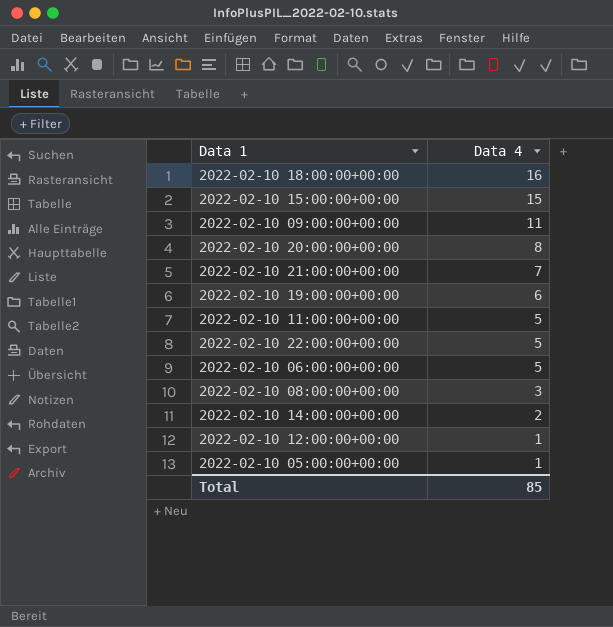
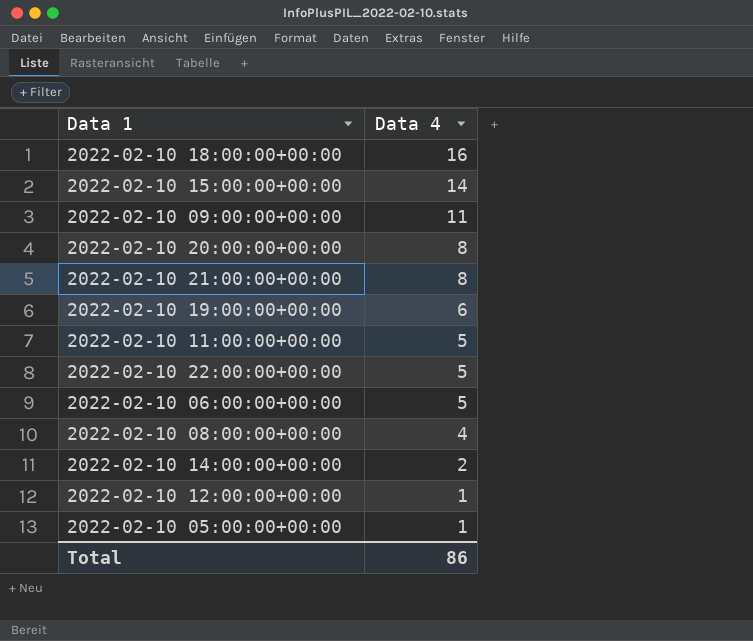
2022-02-10 15:00:00+00:00 | Data 4: 15 -> 14
2022-02-10 21:00:00+00:00 | Data 4: 7 -> 8
2022-02-10 08:00:00+00:00 | Data 4: 3 -> 4
Total | Data 4: 85 -> 86

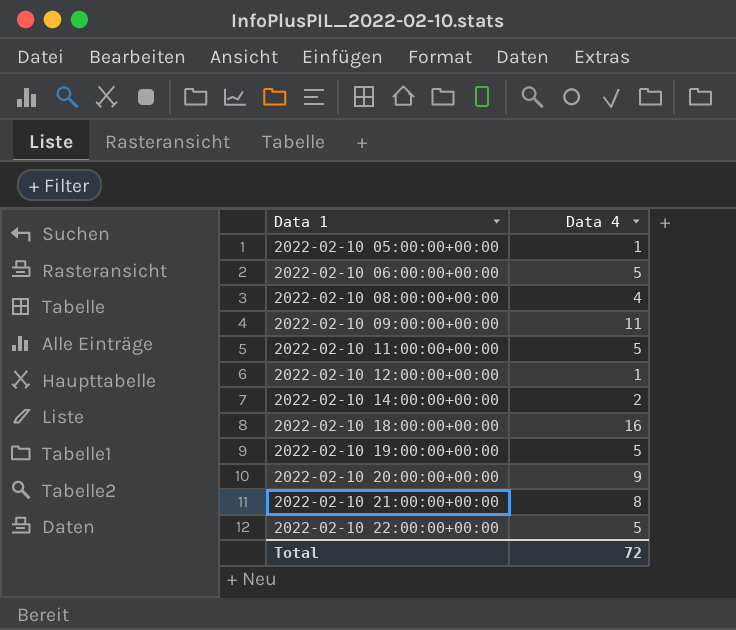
row order: Data 4 descending -> Data 1 ascending
row 2022-02-10 15:00:00+00:00: 14 -> none
2022-02-10 19:00:00+00:00 | Data 4: 6 -> 5
2022-02-10 20:00:00+00:00 | Data 4: 8 -> 9
Total | Data 4: 86 -> 72

